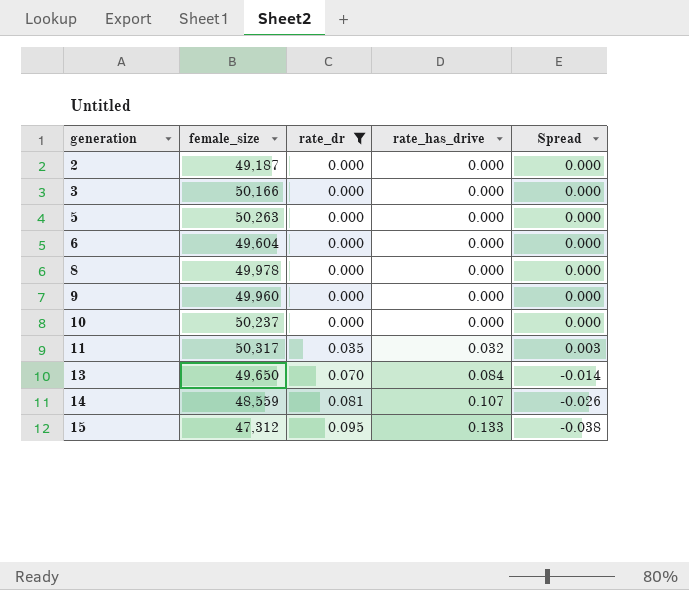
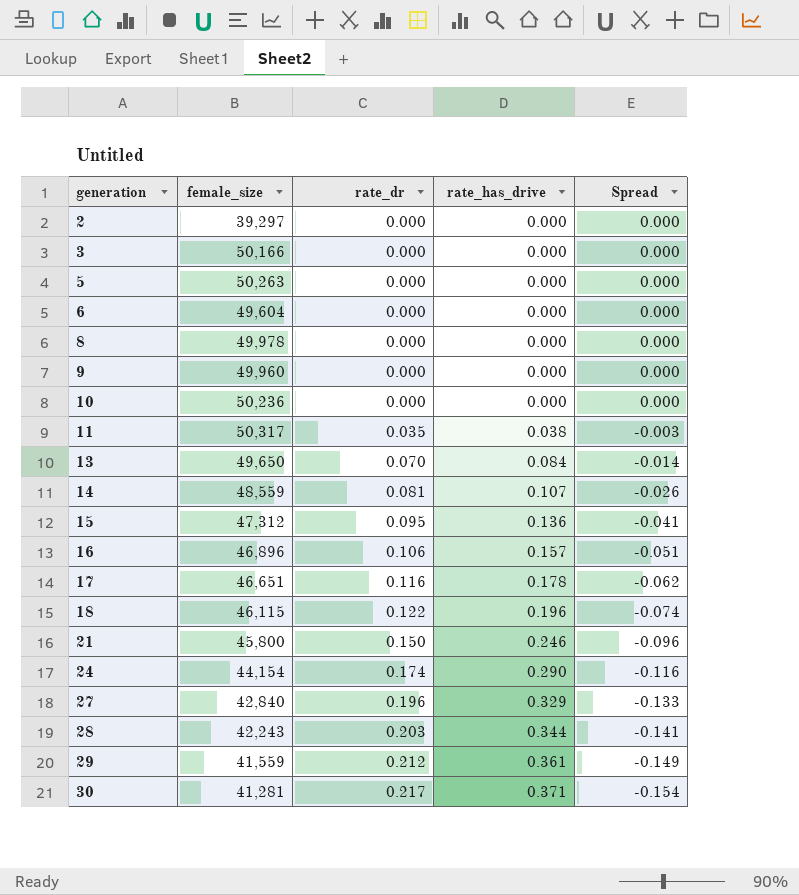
filter: rate_dr <= 0.095 -> none
2 | female_size: 49,187 -> 39,297
10 | female_size: 50,237 -> 50,236
11 | rate_has_drive: 0.032 -> 0.038
11 | Spread: 0.003 -> -0.003
15 | rate_has_drive: 0.133 -> 0.136
15 | Spread: -0.038 -> -0.041

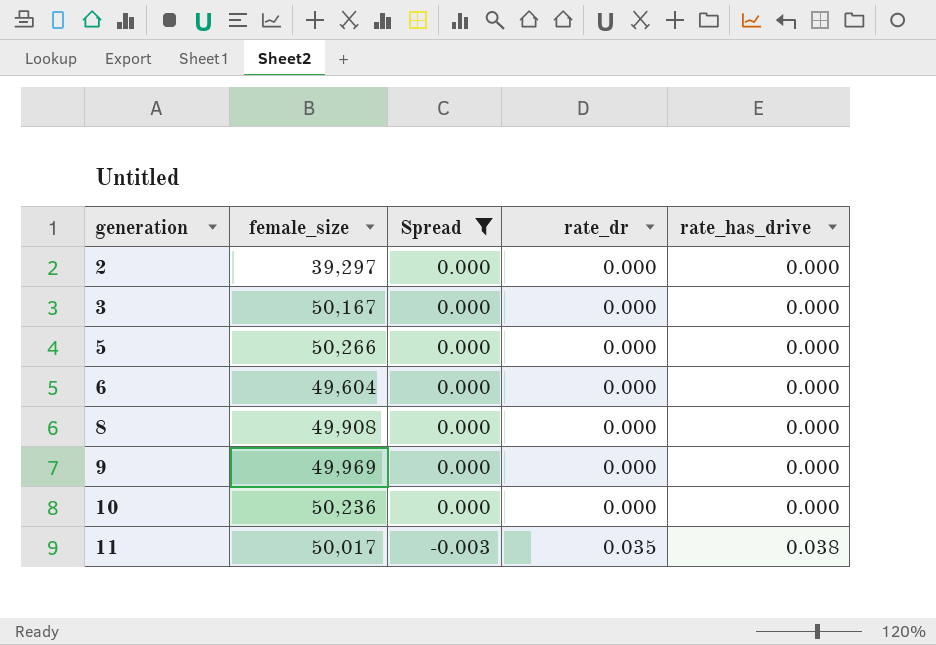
filter: none -> Spread >= -0.003
column Spread | position: 5 -> 3
3 | female_size: 50,166 -> 50,167
5 | female_size: 50,263 -> 50,266
8 | female_size: 49,978 -> 49,908
9 | female_size: 49,960 -> 49,969
11 | female_size: 50,317 -> 50,017

